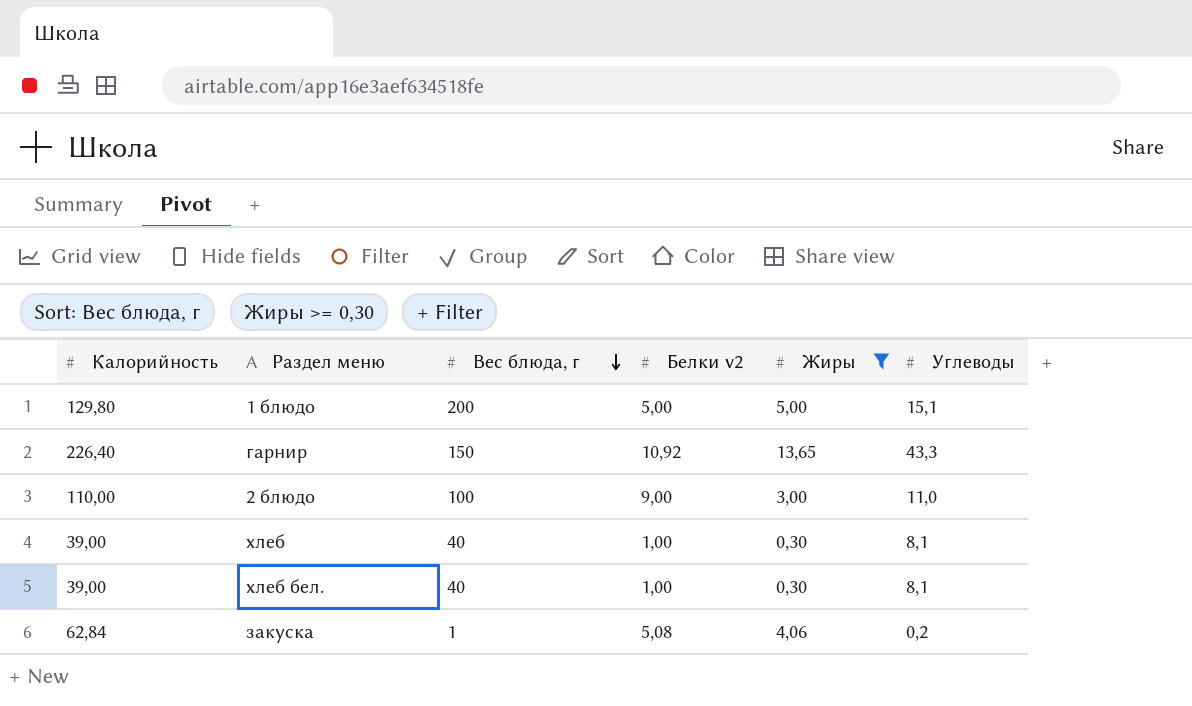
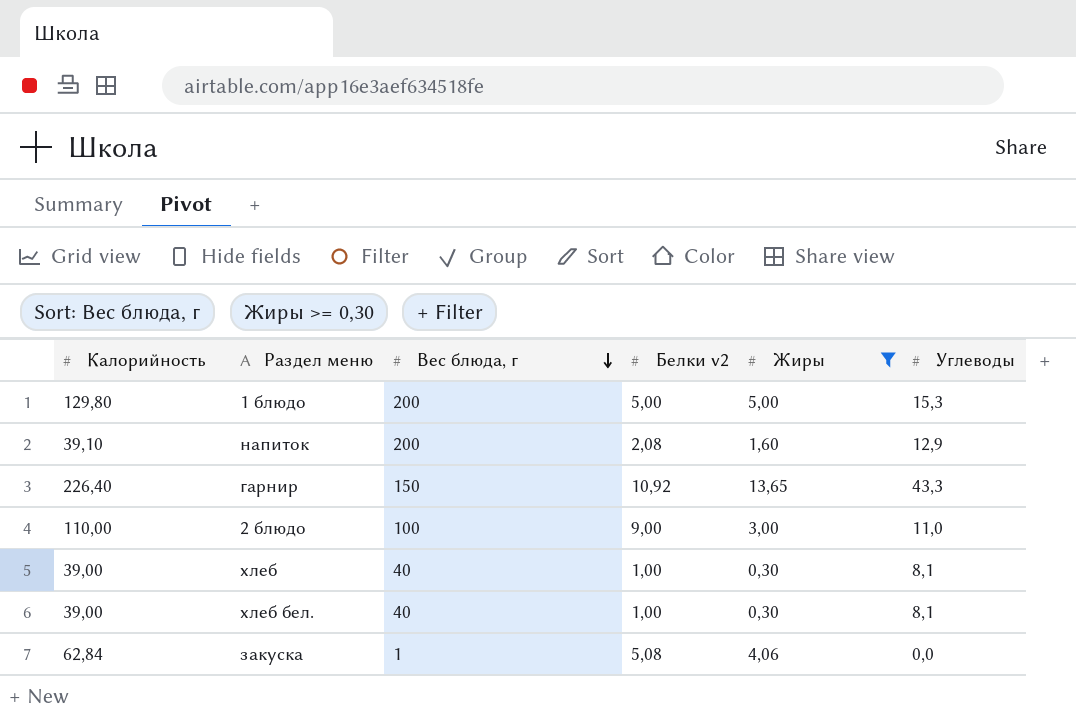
1 блюдо | Углеводы: 15,1 -> 15,3
row напиток: none -> 39,10 | 200 | 2,08 | 1,60 | 12,9
закуска | Углеводы: 0,2 -> 0,0

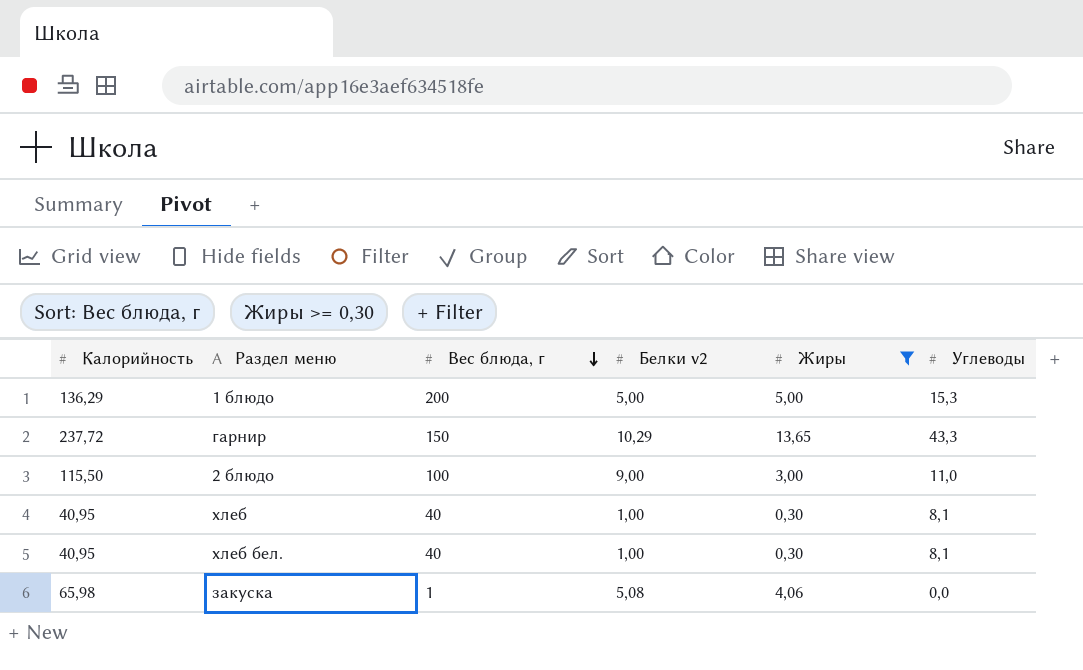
row напиток: 39,10 | 200 | 2,08 | 1,60 | 12,9 -> none
1 блюдо | Калорийность: 129,80 -> 136,29
гарнир | Калорийность: 226,40 -> 237,72
гарнир | Белки v2: 10,92 -> 10,29
2 блюдо | Калорийность: 110,00 -> 115,50
хлеб | Калорийность: 39,00 -> 40,95
хлеб бел. | Калорийность: 39,00 -> 40,95
закуска | Калорийность: 62,84 -> 65,98

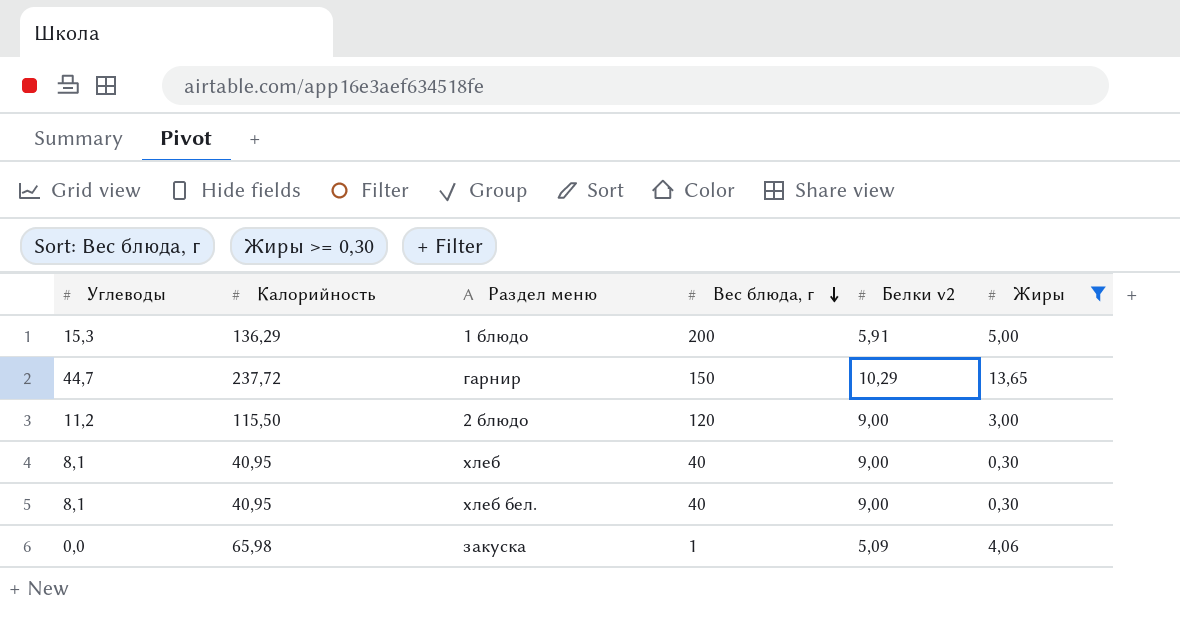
column Углеводы | position: 6 -> 1
1 блюдо | Белки v2: 5,00 -> 5,91
гарнир | Углеводы: 43,3 -> 44,7
2 блюдо | Углеводы: 11,0 -> 11,2
2 блюдо | Вес блюда, г: 100 -> 120
хлеб | Белки v2: 1,00 -> 9,00
хлеб бел. | Белки v2: 1,00 -> 9,00
закуска | Белки v2: 5,08 -> 5,09

